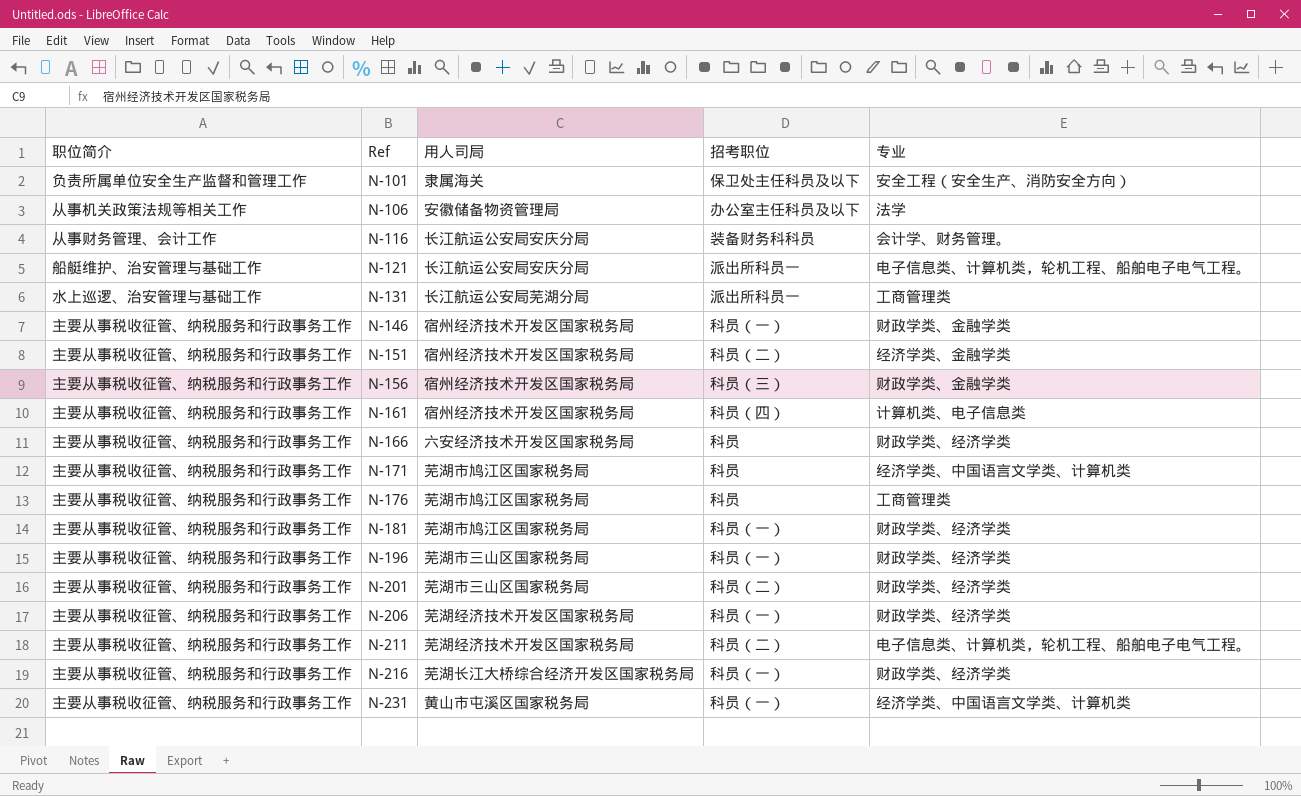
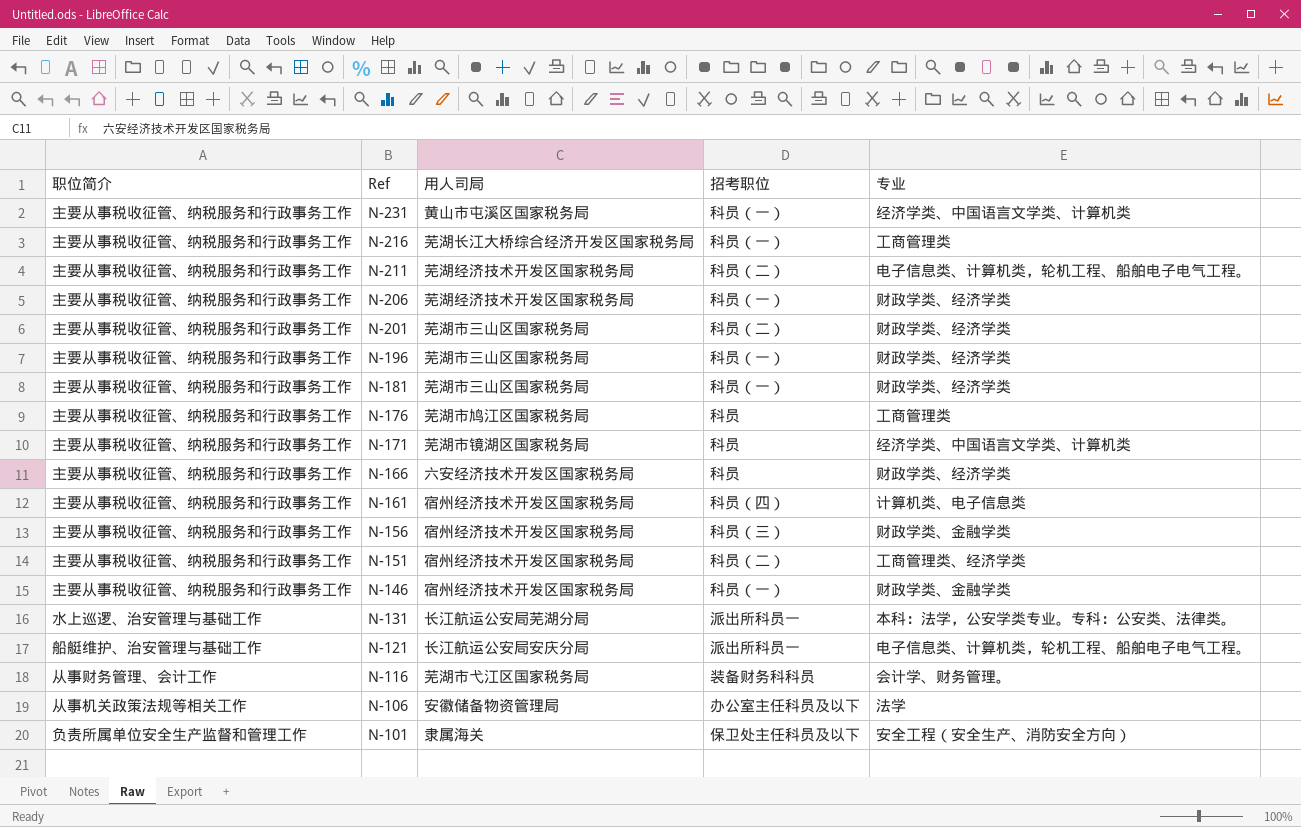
row order: Ref ascending -> Ref descending
N-216 | 专业: 财政学类、经济学类 -> 工商管理类
N-181 | 用人司局: 芜湖市鸠江区国家税务局 -> 芜湖市三山区国家税务局
N-171 | 用人司局: 芜湖市鸠江区国家税务局 -> 芜湖市镜湖区国家税务局
N-151 | 专业: 经济学类、金融学类 -> 工商管理类、经济学类
N-131 | 专业: 工商管理类 -> 本科：法学，公安学类专业。专科：公安类、法律类。
N-116 | 用人司局: 长江航运公安局安庆分局 -> 芜湖市弋江区国家税务局

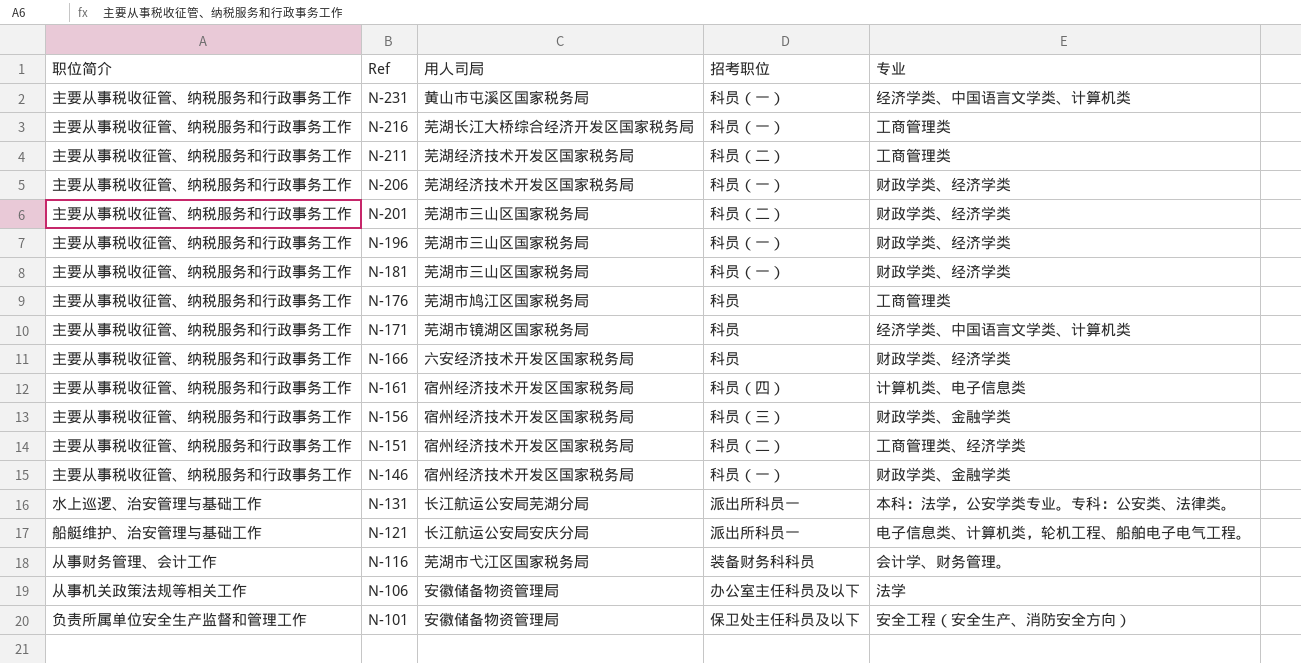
N-211 | 专业: 电子信息类、计算机类，轮机工程、船舶电子电气工程。 -> 工商管理类
N-101 | 用人司局: 隶属海关 -> 安徽储备物资管理局

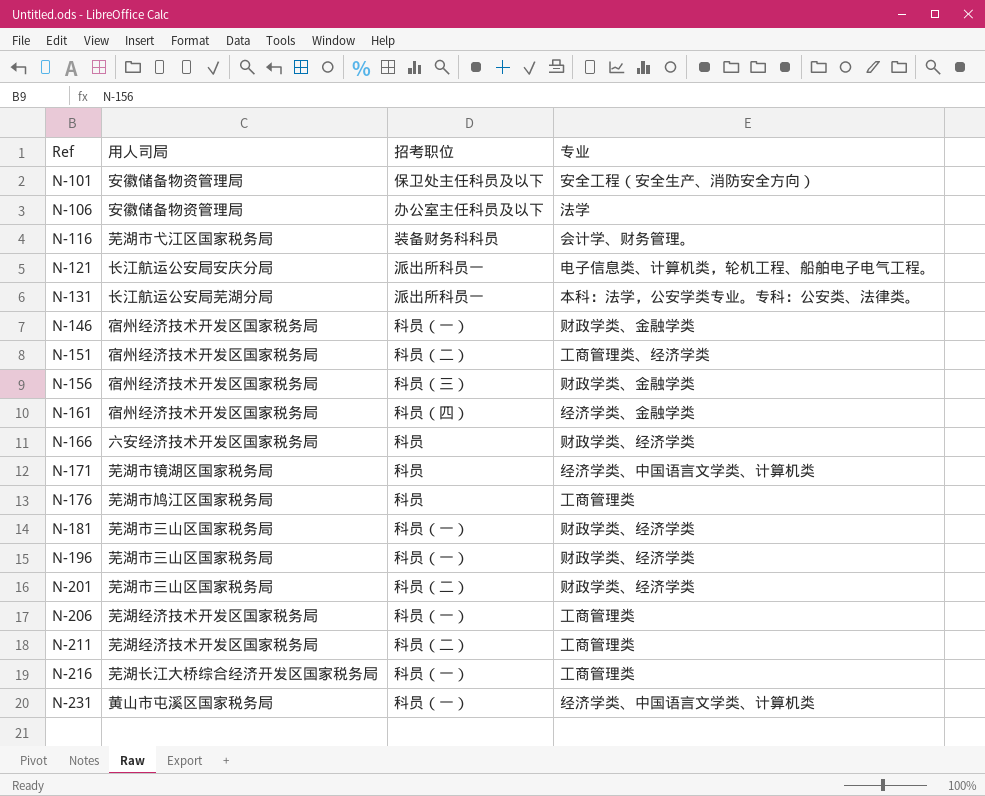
row order: Ref descending -> Ref ascending
column 职位简介 | position: 1 -> none
N-161 | 专业: 计算机类、电子信息类 -> 经济学类、金融学类
N-206 | 专业: 财政学类、经济学类 -> 工商管理类

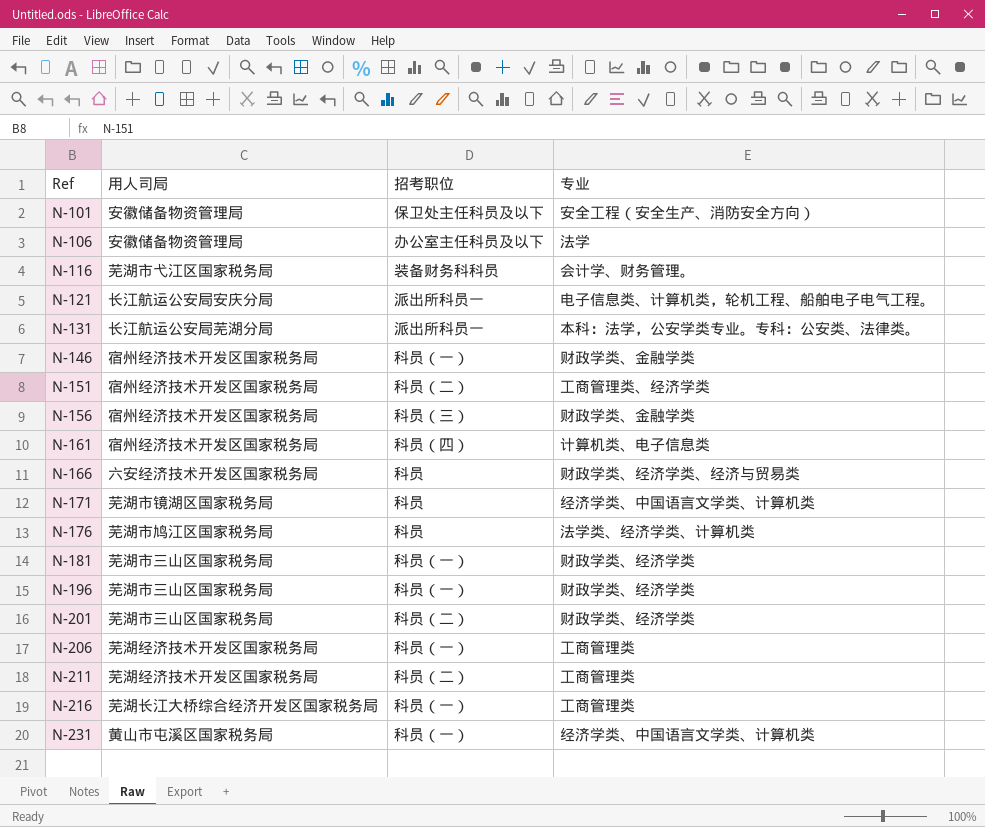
N-161 | 专业: 经济学类、金融学类 -> 计算机类、电子信息类
N-166 | 专业: 财政学类、经济学类 -> 财政学类、经济学类、经济与贸易类
N-176 | 专业: 工商管理类 -> 法学类、经济学类、计算机类

